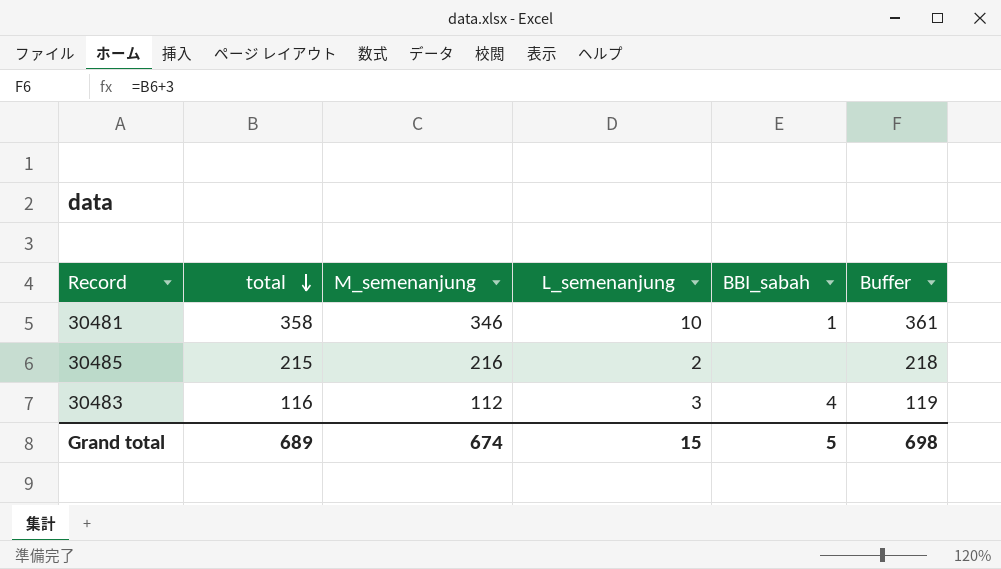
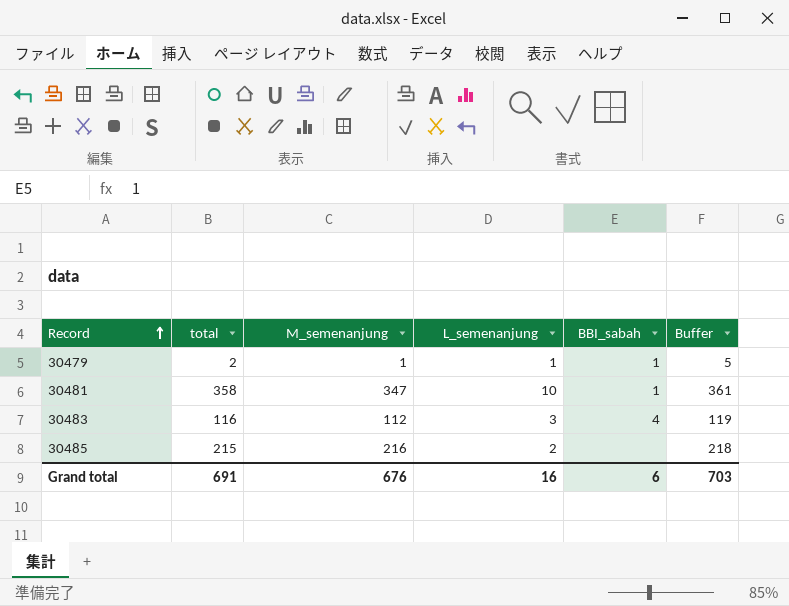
row order: total descending -> Record ascending
row 30479: none -> 2 | 1 | 1 | 1 | 5
30481 | M_semenanjung: 346 -> 347
Grand total | total: 689 -> 691
Grand total | M_semenanjung: 674 -> 676
Grand total | L_semenanjung: 15 -> 16
Grand total | BBI_sabah: 5 -> 6
Grand total | Buffer: 698 -> 703

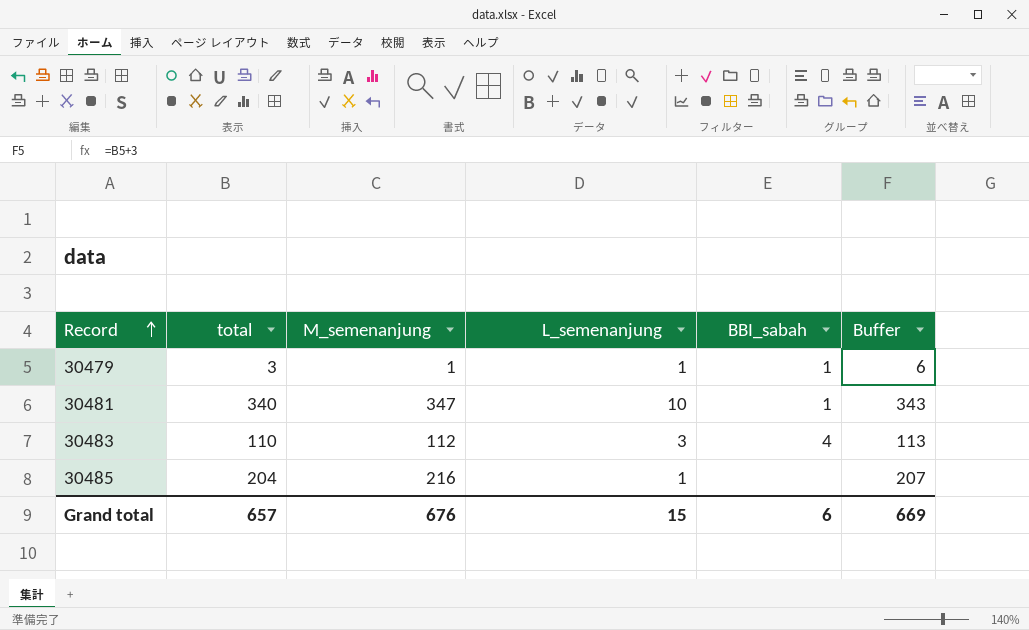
30479 | total: 2 -> 3
30479 | Buffer: 5 -> 6
30481 | total: 358 -> 340
30481 | Buffer: 361 -> 343
30483 | total: 116 -> 110
30483 | Buffer: 119 -> 113
30485 | total: 215 -> 204
30485 | L_semenanjung: 2 -> 1
30485 | Buffer: 218 -> 207
Grand total | total: 691 -> 657
Grand total | L_semenanjung: 16 -> 15
Grand total | Buffer: 703 -> 669

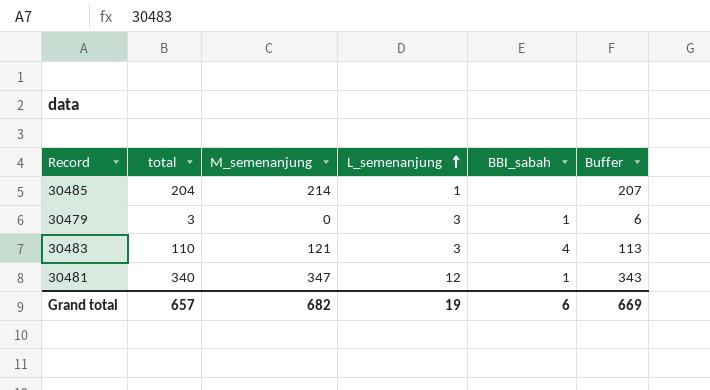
row order: Record ascending -> L_semenanjung ascending
30485 | M_semenanjung: 216 -> 214
30479 | M_semenanjung: 1 -> 0
30479 | L_semenanjung: 1 -> 3
30483 | M_semenanjung: 112 -> 121
30481 | L_semenanjung: 10 -> 12
Grand total | M_semenanjung: 676 -> 682
Grand total | L_semenanjung: 15 -> 19

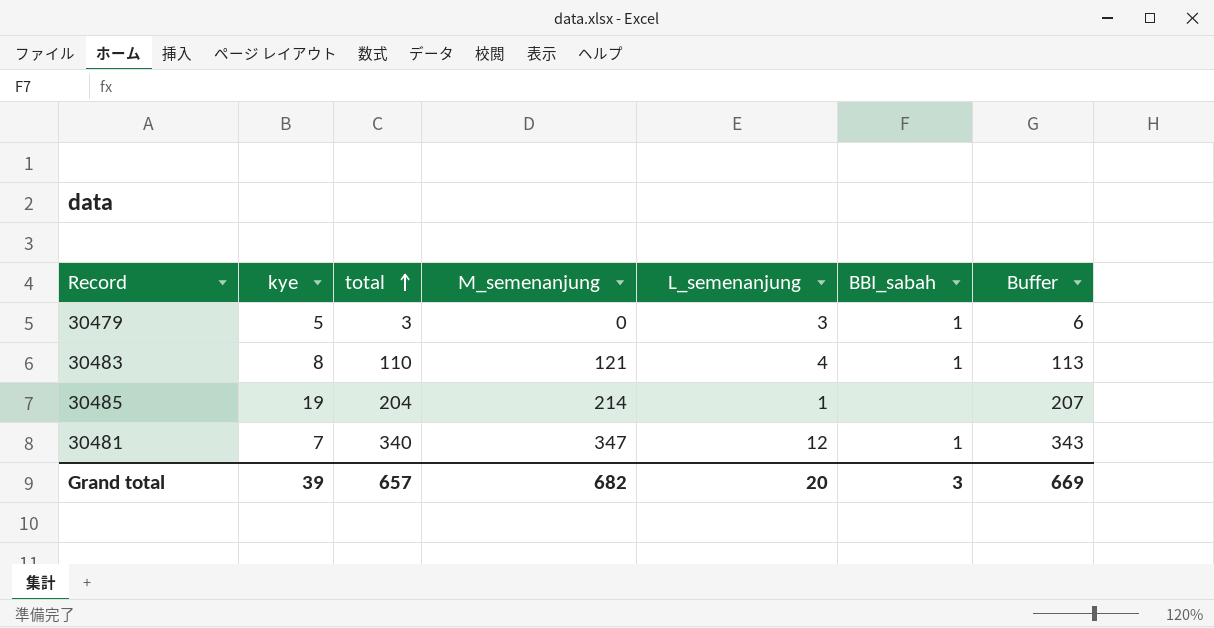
row order: L_semenanjung ascending -> total ascending
column kye | position: none -> 2
30483 | L_semenanjung: 3 -> 4
30483 | BBI_sabah: 4 -> 1
Grand total | L_semenanjung: 19 -> 20
Grand total | BBI_sabah: 6 -> 3

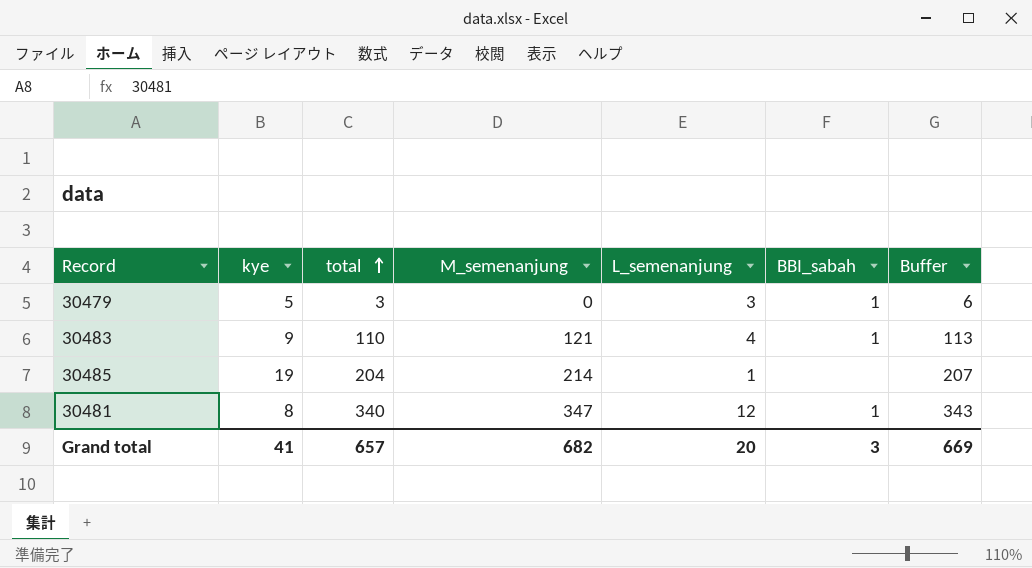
30483 | kye: 8 -> 9
30481 | kye: 7 -> 8
Grand total | kye: 39 -> 41

